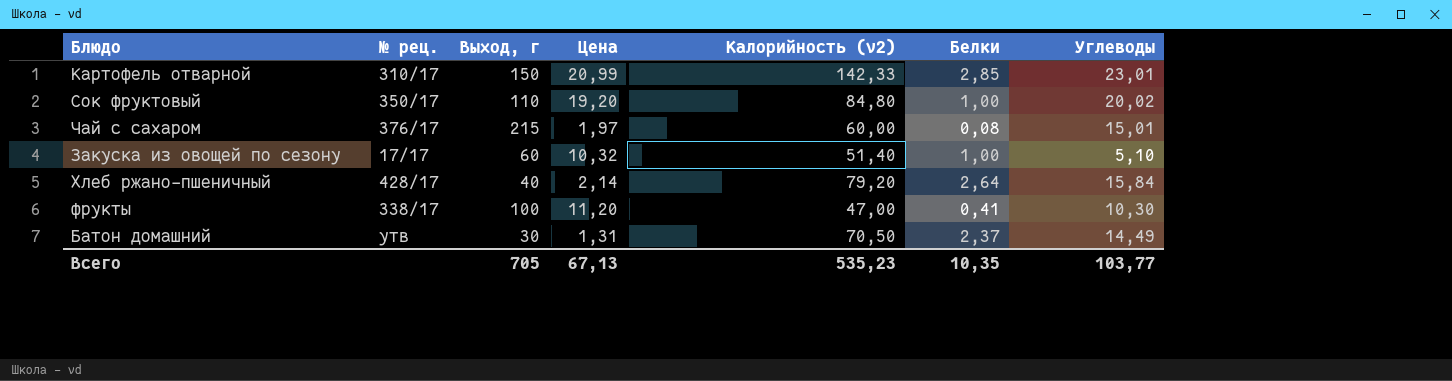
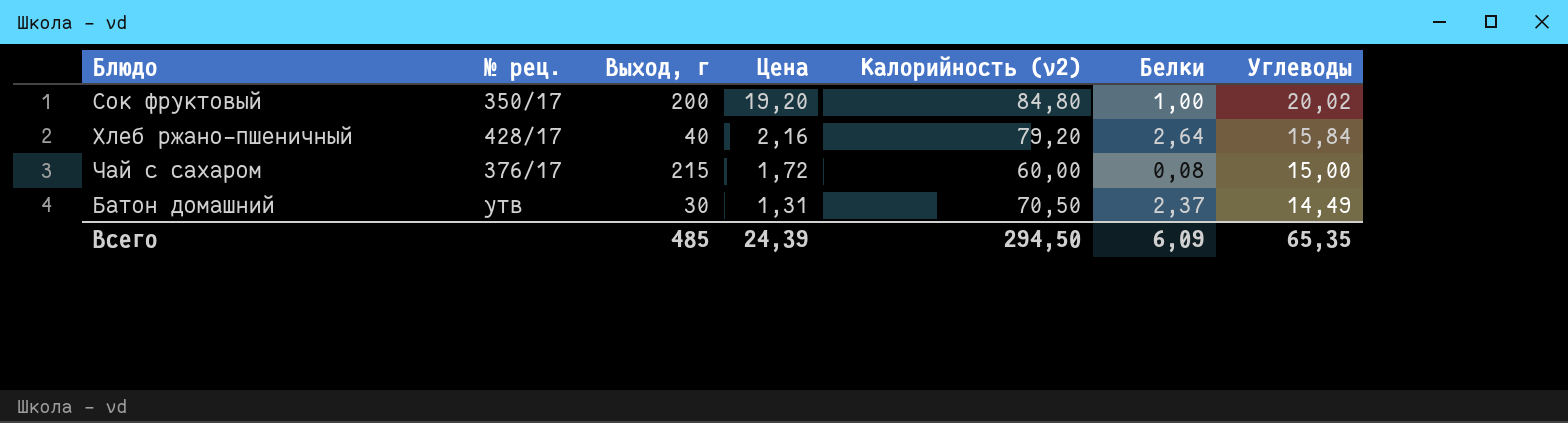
row order: none -> Цена descending
row Картофель отварной: 310/17 | 150 | 20,99 | 142,33 | 2,85 | 23,01 -> none
row Закуска из овощей по сезону: 17/17 | 60 | 10,32 | 51,40 | 1,00 | 5,10 -> none
row фрукты: 338/17 | 100 | 11,20 | 47,00 | 0,41 | 10,30 -> none
Сок фруктовый | Выход, г: 110 -> 200
Хлеб ржано-пшеничный | Цена: 2,14 -> 2,16
Чай с сахаром | Цена: 1,97 -> 1,72
Чай с сахаром | Углеводы: 15,01 -> 15,00
Всего | Выход, г: 705 -> 485
Всего | Цена: 67,13 -> 24,39
Всего | Калорийность (v2): 535,23 -> 294,50
Всего | Белки: 10,35 -> 6,09
Всего | Углеводы: 103,77 -> 65,35

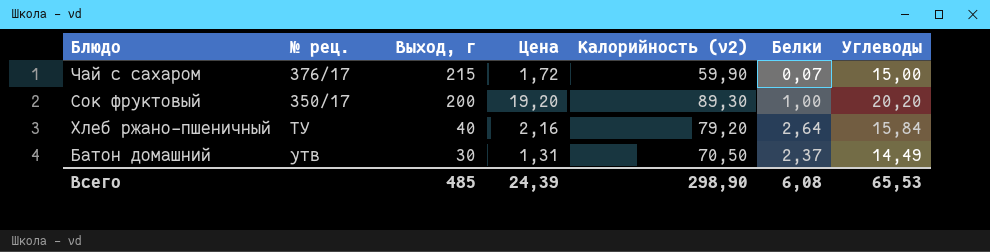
row order: Цена descending -> Выход, г descending
Чай с сахаром | Калорийность (v2): 60,00 -> 59,90
Чай с сахаром | Белки: 0,08 -> 0,07
Сок фруктовый | Калорийность (v2): 84,80 -> 89,30
Сок фруктовый | Углеводы: 20,02 -> 20,20
Хлеб ржано-пшеничный | № рец.: 428/17 -> ТУ
Всего | Калорийность (v2): 294,50 -> 298,90
Всего | Белки: 6,09 -> 6,08
Всего | Углеводы: 65,35 -> 65,53

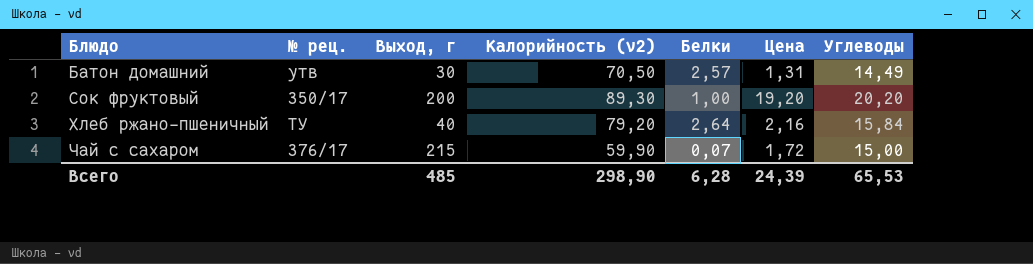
row order: Выход, г descending -> Блюдо ascending
column Цена | position: 4 -> 6
Батон домашний | Белки: 2,37 -> 2,57
Всего | Белки: 6,08 -> 6,28

